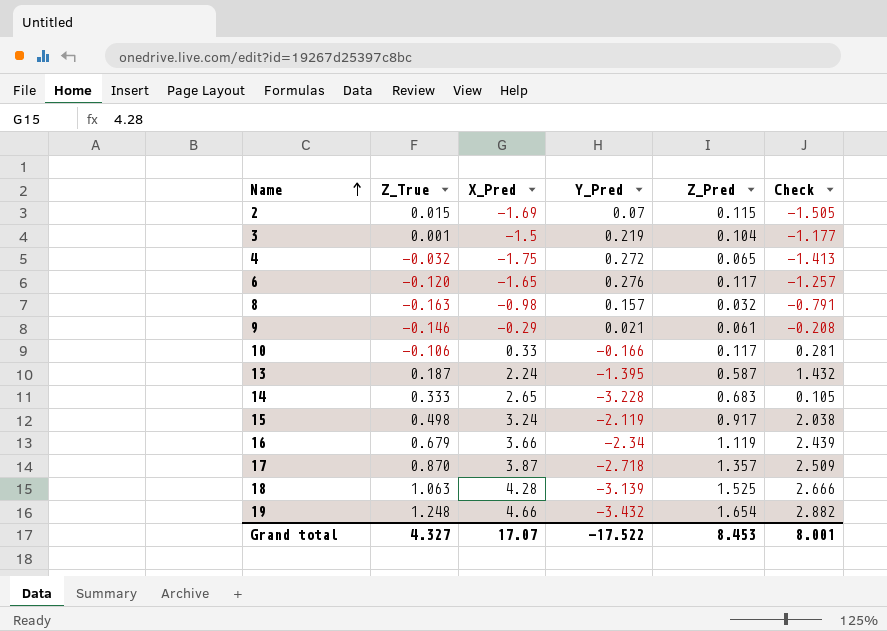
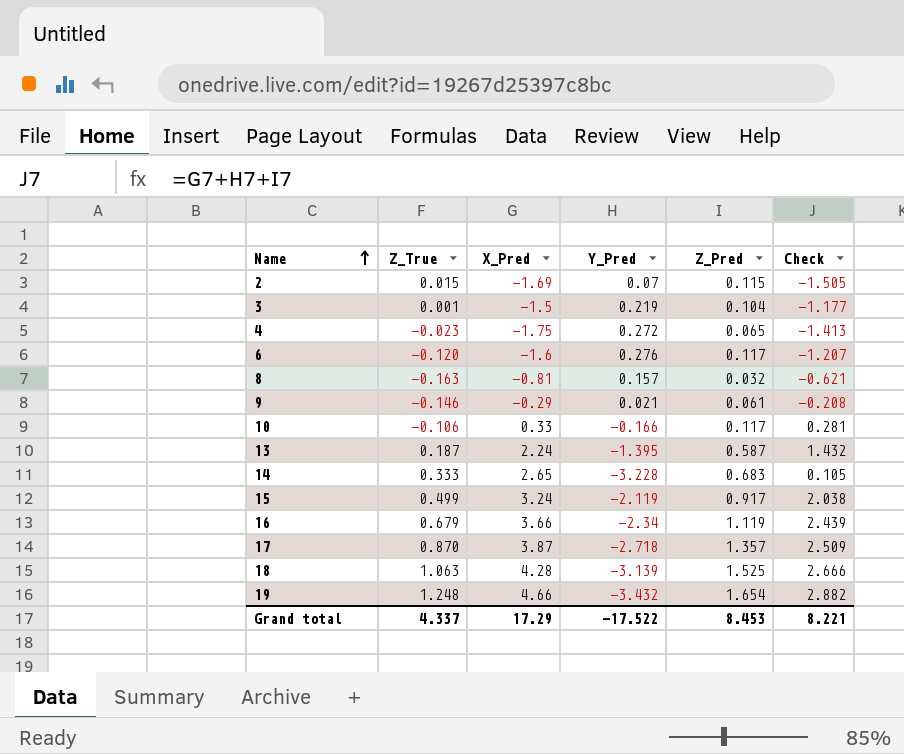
4 | Z_True: -0.032 -> -0.023
6 | X_Pred: -1.65 -> -1.6
6 | Check: -1.257 -> -1.207
8 | X_Pred: -0.98 -> -0.81
8 | Check: -0.791 -> -0.621
15 | Z_True: 0.498 -> 0.499
Grand total | Z_True: 4.327 -> 4.337
Grand total | X_Pred: 17.07 -> 17.29
Grand total | Check: 8.001 -> 8.221

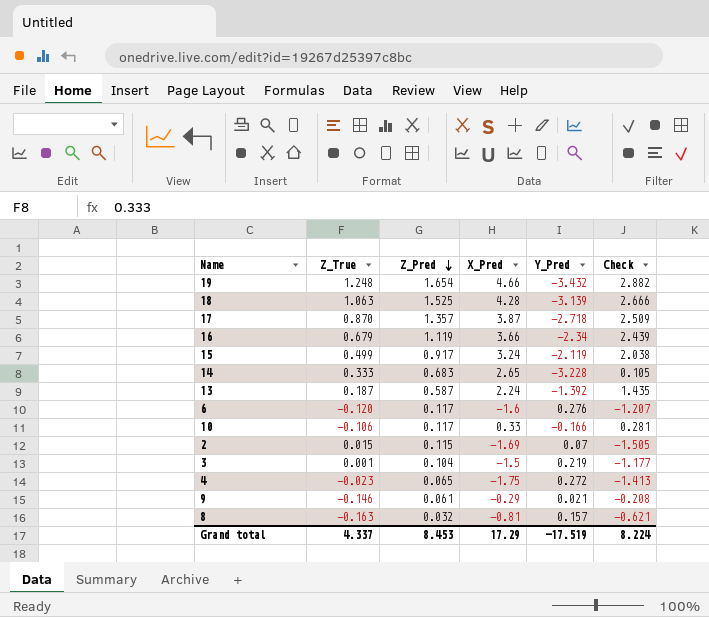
row order: Name ascending -> Z_Pred descending
column Z_Pred | position: 5 -> 3
13 | Y_Pred: -1.395 -> -1.392
13 | Check: 1.432 -> 1.435
Grand total | Y_Pred: -17.522 -> -17.519
Grand total | Check: 8.221 -> 8.224

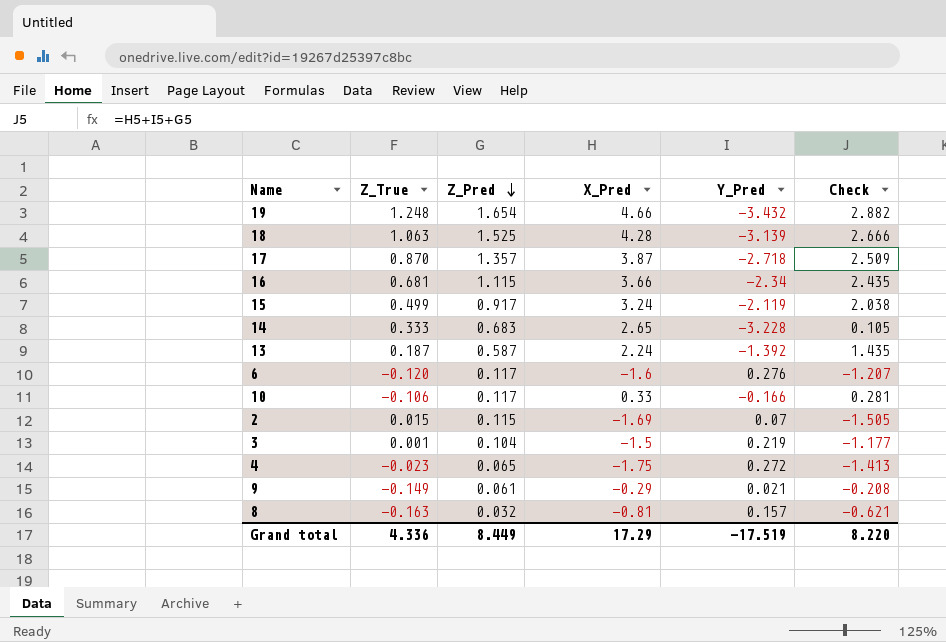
16 | Z_True: 0.679 -> 0.681
16 | Z_Pred: 1.119 -> 1.115
16 | Check: 2.439 -> 2.435
9 | Z_True: -0.146 -> -0.149
Grand total | Z_True: 4.337 -> 4.336
Grand total | Z_Pred: 8.453 -> 8.449
Grand total | Check: 8.224 -> 8.220

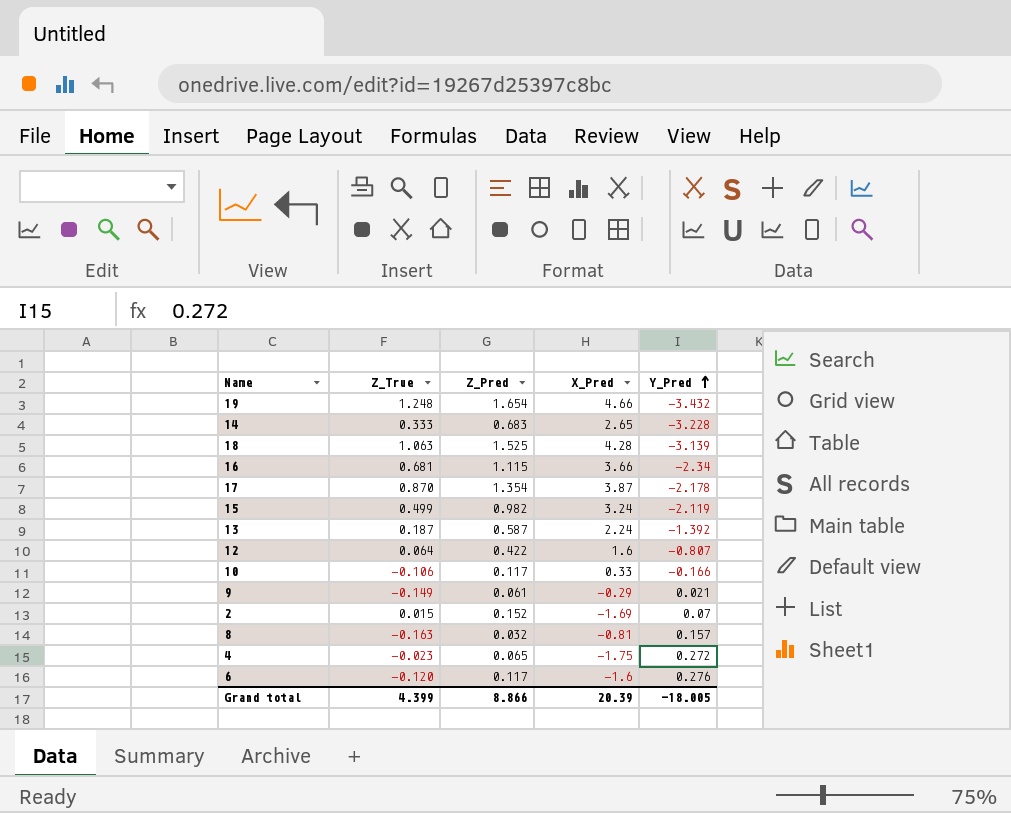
row order: Z_Pred descending -> Y_Pred ascending
column Check | formula: [Z_Pred] + [X_Pred] + [Y_Pred] -> none
row 3: 0.001 | 0.104 | -1.5 | 0.219 | -1.177 -> none
17 | Z_Pred: 1.357 -> 1.354
17 | Y_Pred: -2.718 -> -2.178
15 | Z_Pred: 0.917 -> 0.982
row 12: none -> 0.064 | 0.422 | 1.6 | -0.807
2 | Z_Pred: 0.115 -> 0.152
Grand total | Z_True: 4.336 -> 4.399
Grand total | Z_Pred: 8.449 -> 8.866
Grand total | X_Pred: 17.29 -> 20.39
Grand total | Y_Pred: -17.519 -> -18.005

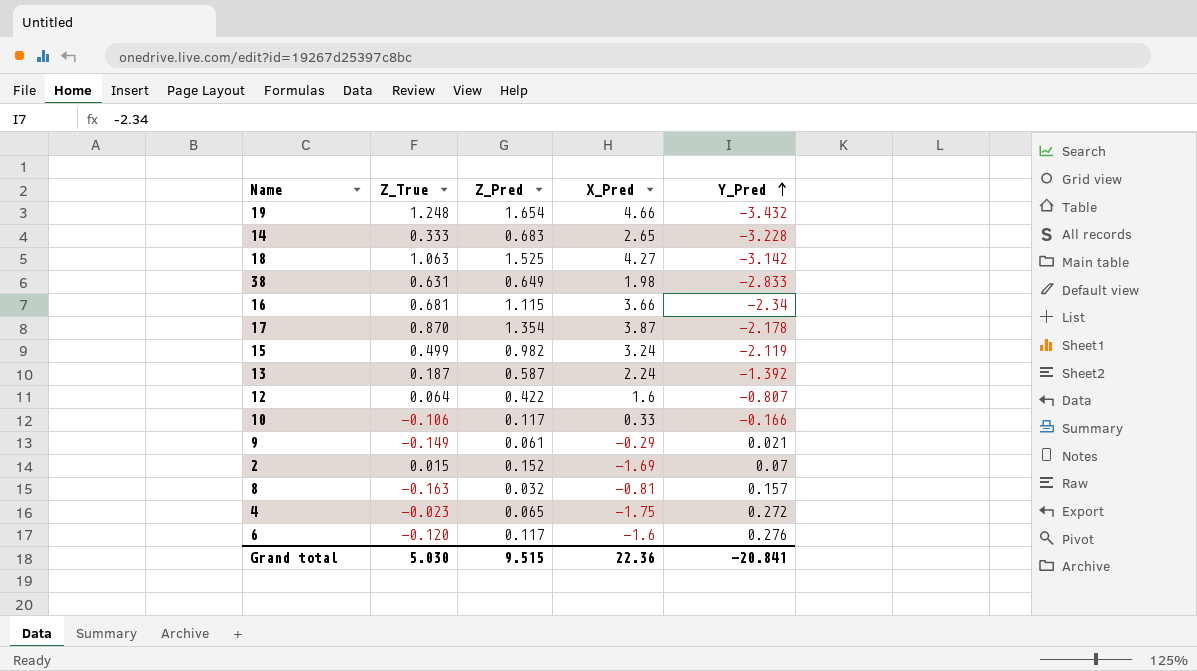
18 | X_Pred: 4.28 -> 4.27
18 | Y_Pred: -3.139 -> -3.142
row 38: none -> 0.631 | 0.649 | 1.98 | -2.833
Grand total | Z_True: 4.399 -> 5.030
Grand total | Z_Pred: 8.866 -> 9.515
Grand total | X_Pred: 20.39 -> 22.36
Grand total | Y_Pred: -18.005 -> -20.841

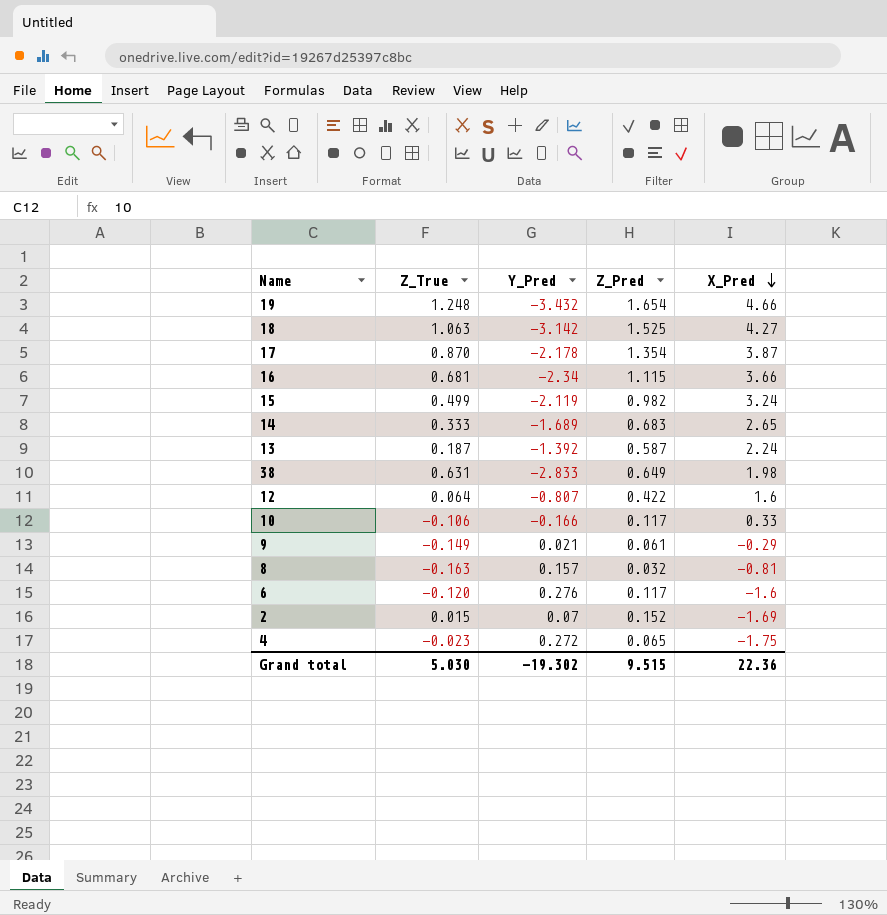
row order: Y_Pred ascending -> X_Pred descending
column Y_Pred | position: 5 -> 3
14 | Y_Pred: -3.228 -> -1.689
Grand total | Y_Pred: -20.841 -> -19.302

